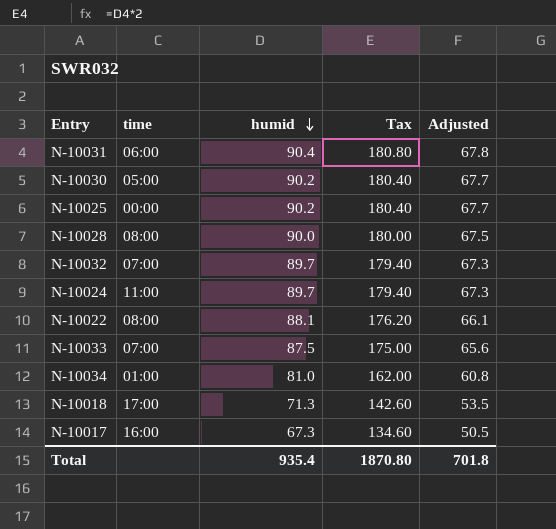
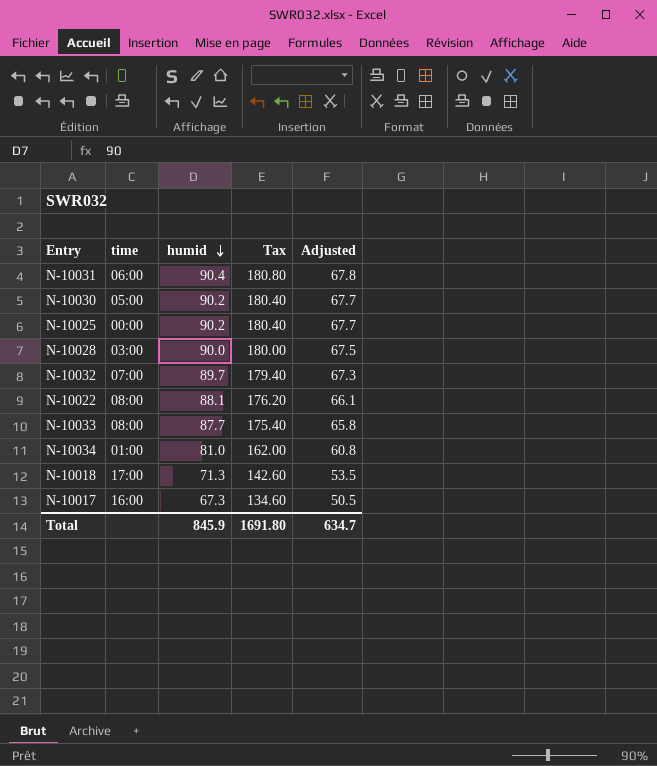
row N-10024: 11:00 | 89.7 | 179.40 | 67.3 -> none
N-10028 | time: 08:00 -> 03:00
N-10033 | time: 07:00 -> 08:00
N-10033 | humid: 87.5 -> 87.7
N-10033 | Tax: 175.00 -> 175.40
N-10033 | Adjusted: 65.6 -> 65.8
Total | humid: 935.4 -> 845.9
Total | Tax: 1870.80 -> 1691.80
Total | Adjusted: 701.8 -> 634.7

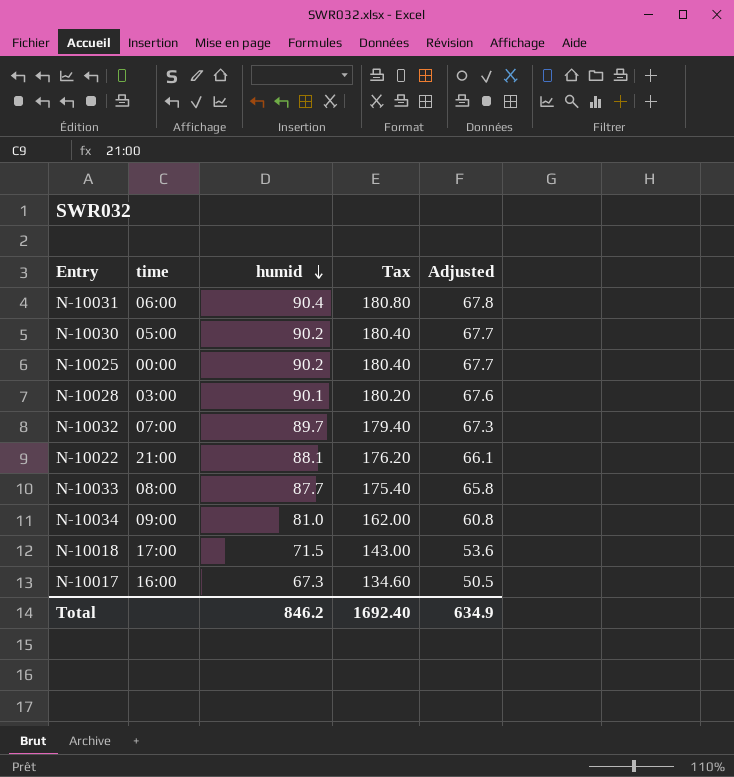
N-10028 | humid: 90.0 -> 90.1
N-10028 | Tax: 180.00 -> 180.20
N-10028 | Adjusted: 67.5 -> 67.6
N-10022 | time: 08:00 -> 21:00
N-10034 | time: 01:00 -> 09:00
N-10018 | humid: 71.3 -> 71.5
N-10018 | Tax: 142.60 -> 143.00
N-10018 | Adjusted: 53.5 -> 53.6
Total | humid: 845.9 -> 846.2
Total | Tax: 1691.80 -> 1692.40
Total | Adjusted: 634.7 -> 634.9

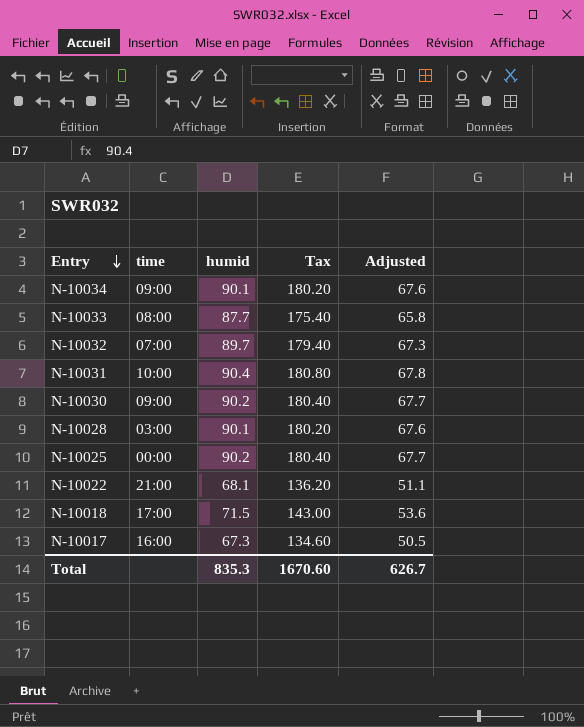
row order: humid descending -> Entry descending
N-10034 | humid: 81.0 -> 90.1
N-10034 | Tax: 162.00 -> 180.20
N-10034 | Adjusted: 60.8 -> 67.6
N-10031 | time: 06:00 -> 10:00
N-10030 | time: 05:00 -> 09:00
N-10022 | humid: 88.1 -> 68.1
N-10022 | Tax: 176.20 -> 136.20
N-10022 | Adjusted: 66.1 -> 51.1
Total | humid: 846.2 -> 835.3
Total | Tax: 1692.40 -> 1670.60
Total | Adjusted: 634.9 -> 626.7

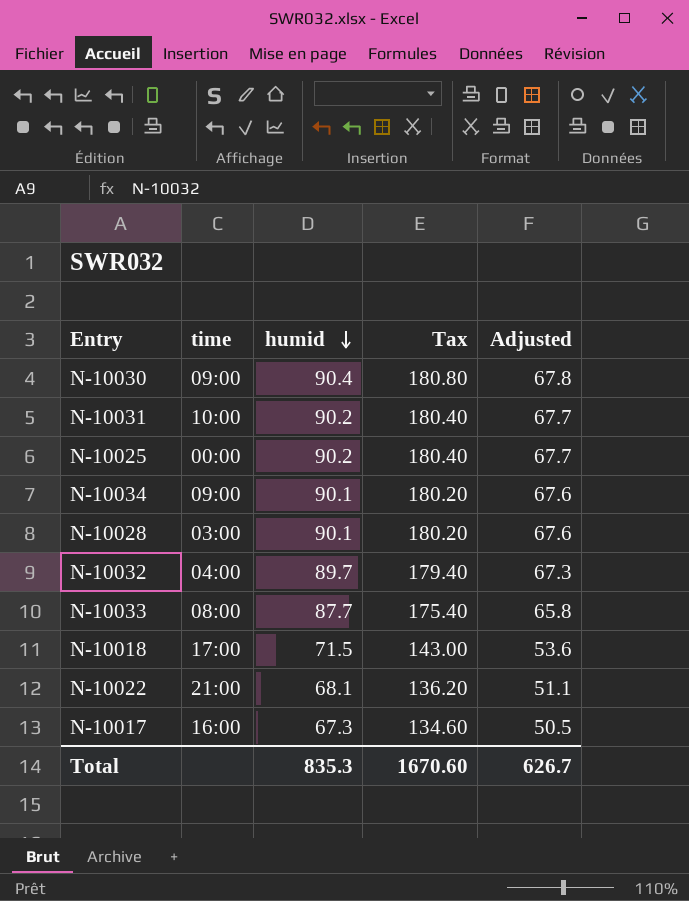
row order: Entry descending -> humid descending
N-10030 | humid: 90.2 -> 90.4
N-10030 | Tax: 180.40 -> 180.80
N-10030 | Adjusted: 67.7 -> 67.8
N-10031 | humid: 90.4 -> 90.2
N-10031 | Tax: 180.80 -> 180.40
N-10031 | Adjusted: 67.8 -> 67.7
N-10032 | time: 07:00 -> 04:00

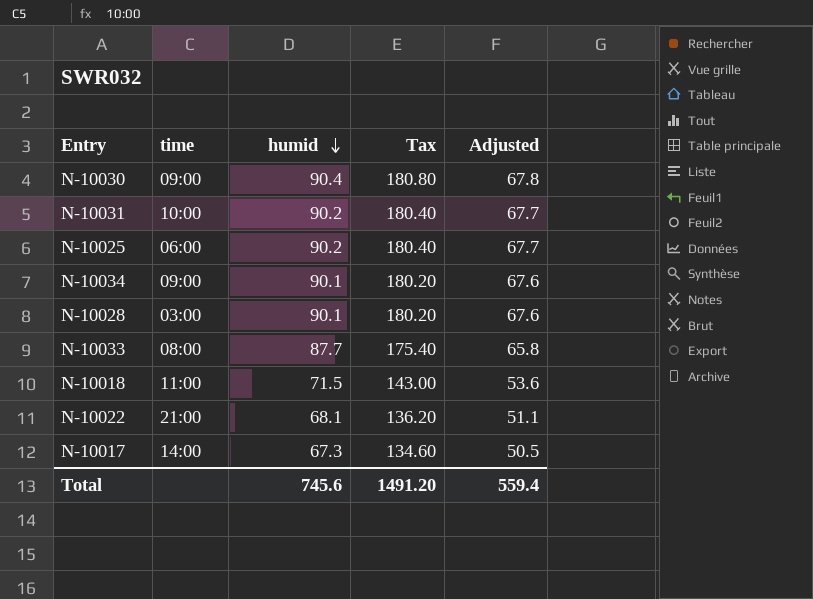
row N-10032: 04:00 | 89.7 | 179.40 | 67.3 -> none
N-10025 | time: 00:00 -> 06:00
N-10018 | time: 17:00 -> 11:00
N-10017 | time: 16:00 -> 14:00
Total | humid: 835.3 -> 745.6
Total | Tax: 1670.60 -> 1491.20
Total | Adjusted: 626.7 -> 559.4

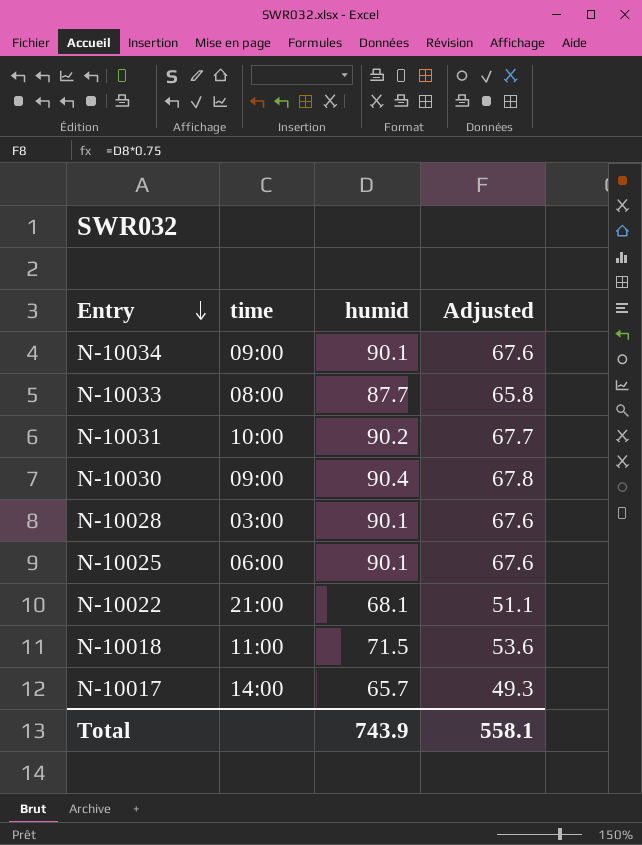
row order: humid descending -> Entry descending
column Tax | formula: [humid] * 2 -> none
N-10025 | humid: 90.2 -> 90.1
N-10025 | Adjusted: 67.7 -> 67.6
N-10017 | humid: 67.3 -> 65.7
N-10017 | Adjusted: 50.5 -> 49.3
Total | humid: 745.6 -> 743.9
Total | Adjusted: 559.4 -> 558.1

